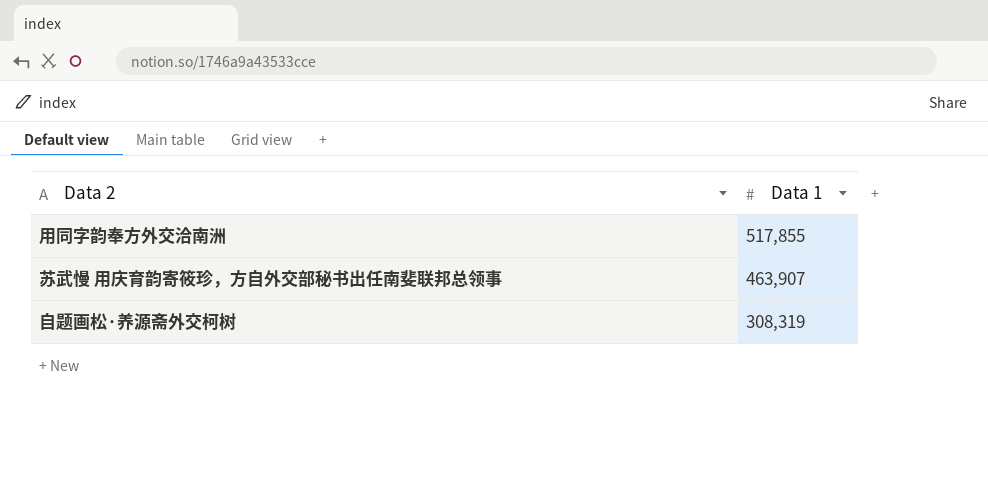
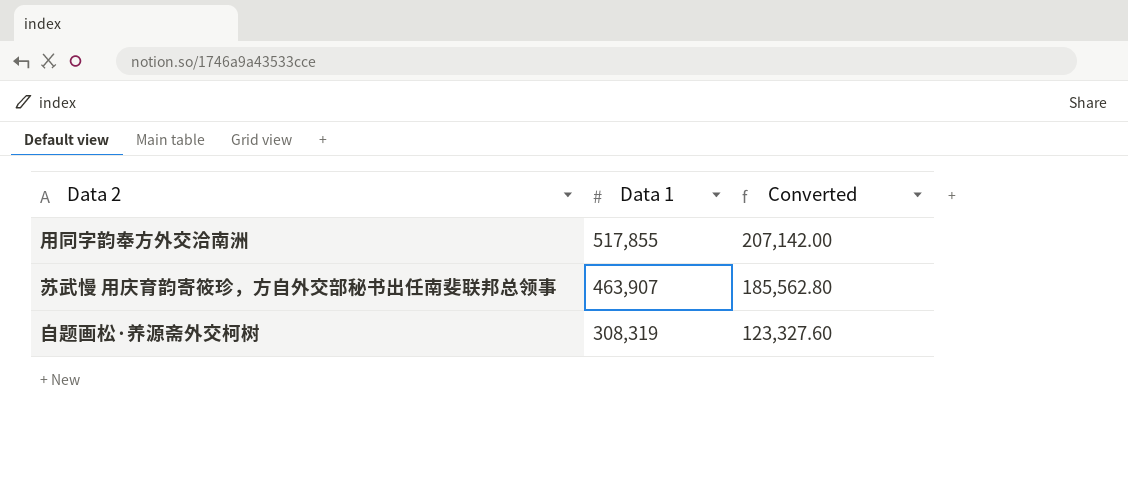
column Converted | formula: none -> [Data 1] * 0.4

